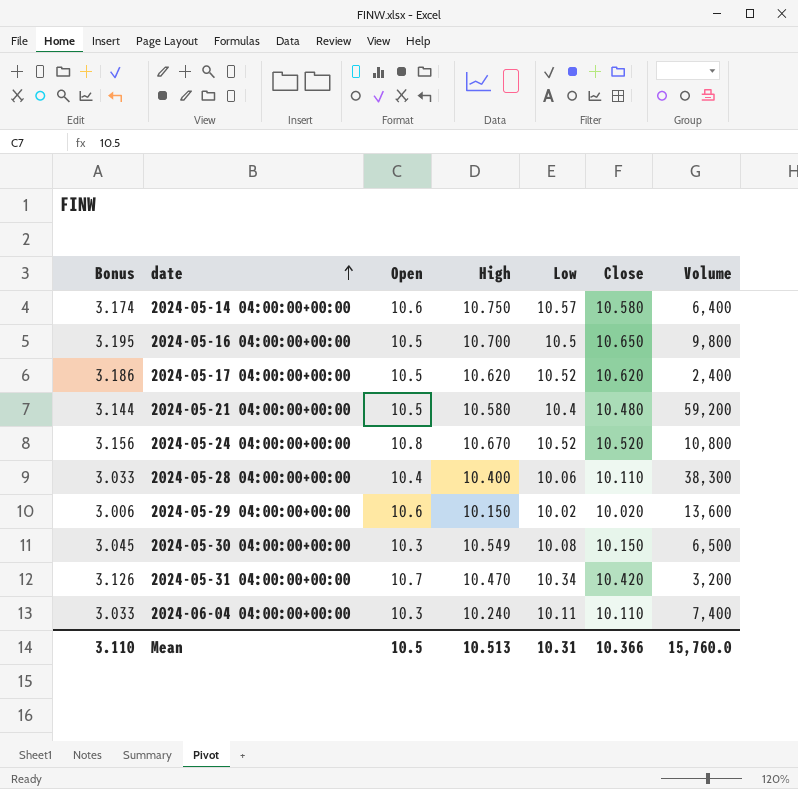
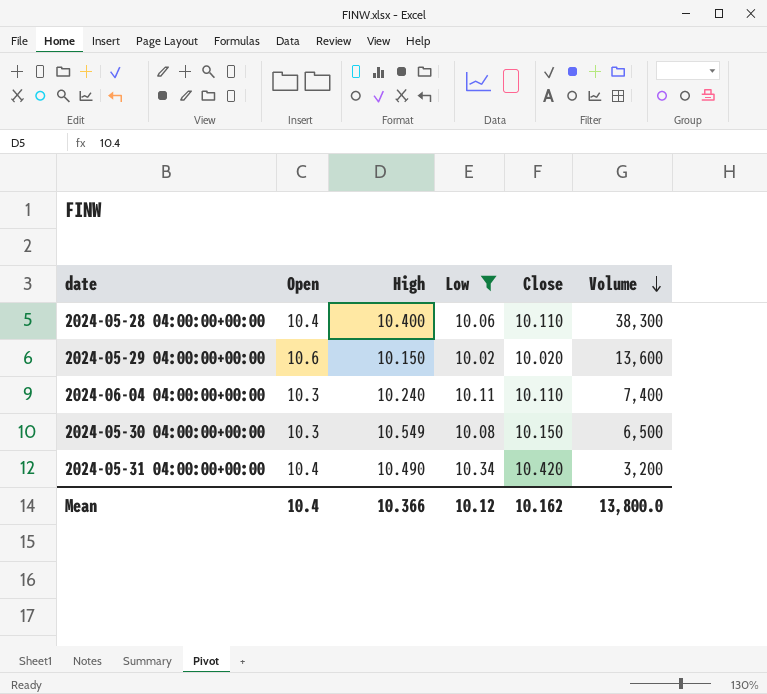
filter: none -> Low <= 10.34
row order: date ascending -> Volume descending
column Bonus | formula: [Close] * 0.3 -> none
2024-05-31 04:00:00+00:00 | Open: 10.7 -> 10.4
2024-05-31 04:00:00+00:00 | High: 10.470 -> 10.490
Mean | Open: 10.5 -> 10.4
Mean | High: 10.513 -> 10.366
Mean | Low: 10.31 -> 10.12
Mean | Close: 10.366 -> 10.162
Mean | Volume: 15,760.0 -> 13,800.0

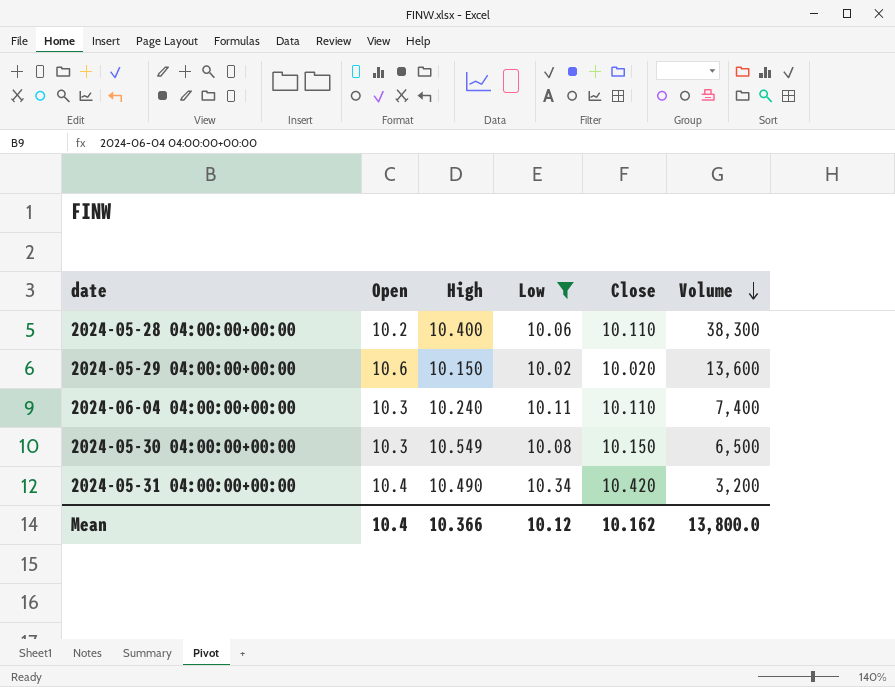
2024-05-28 04:00:00+00:00 | Open: 10.4 -> 10.2

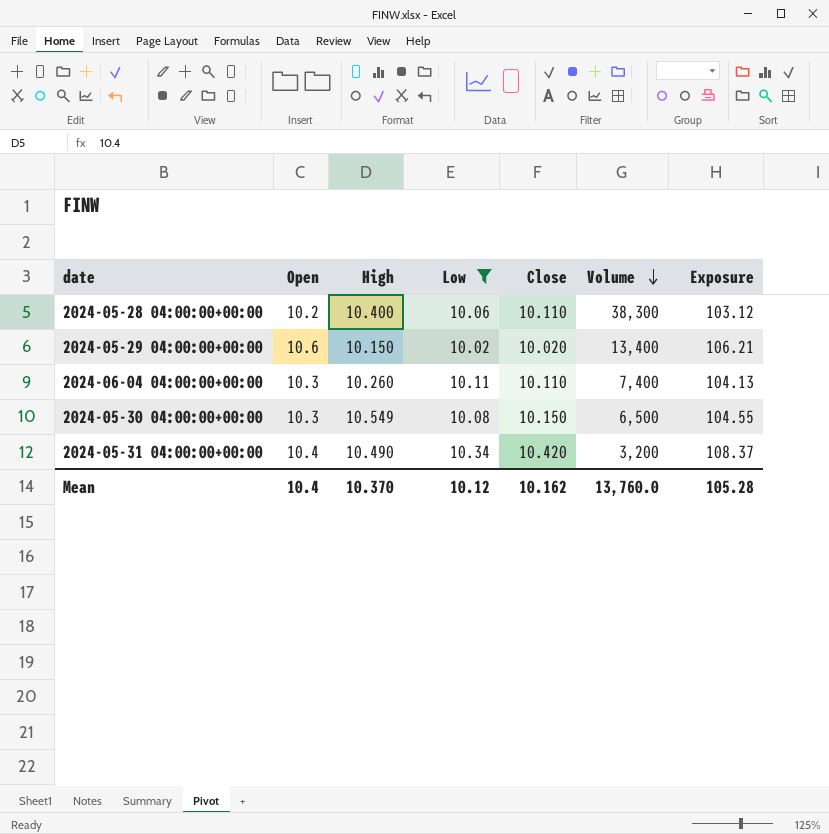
column Exposure | formula: none -> [Open] * [Close]
2024-05-29 04:00:00+00:00 | Volume: 13,600 -> 13,400
2024-06-04 04:00:00+00:00 | High: 10.240 -> 10.260
Mean | High: 10.366 -> 10.370
Mean | Volume: 13,800.0 -> 13,760.0

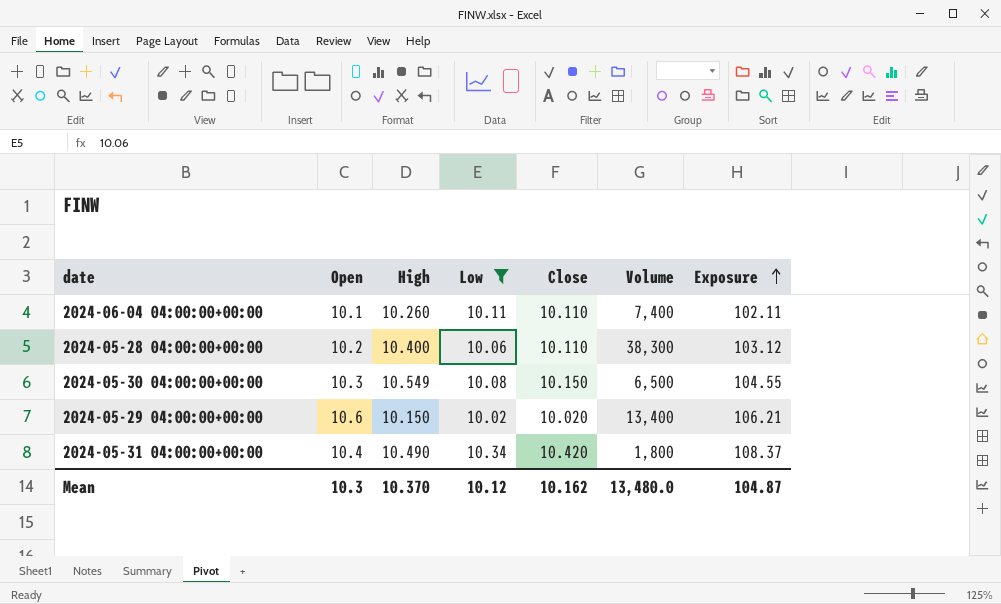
row order: Volume descending -> Exposure ascending
2024-06-04 04:00:00+00:00 | Open: 10.3 -> 10.1
2024-06-04 04:00:00+00:00 | Exposure: 104.13 -> 102.11
2024-05-31 04:00:00+00:00 | Volume: 3,200 -> 1,800
Mean | Open: 10.4 -> 10.3
Mean | Volume: 13,760.0 -> 13,480.0
Mean | Exposure: 105.28 -> 104.87

